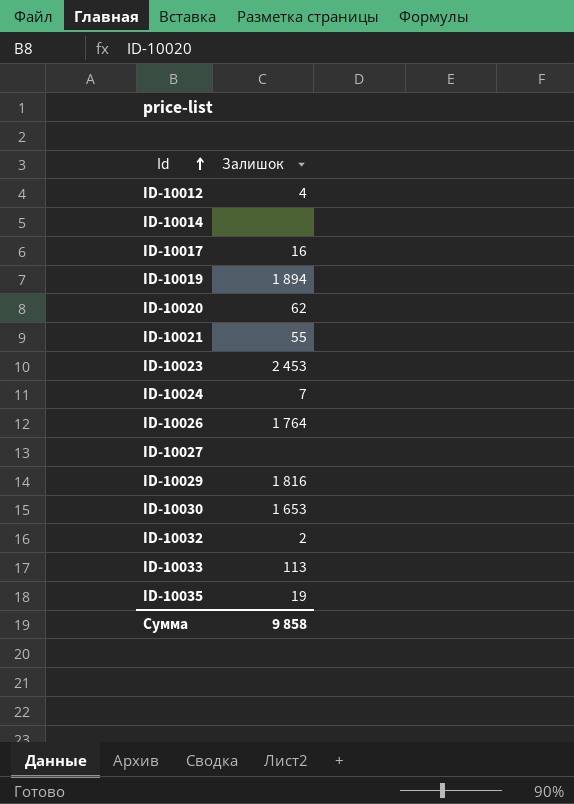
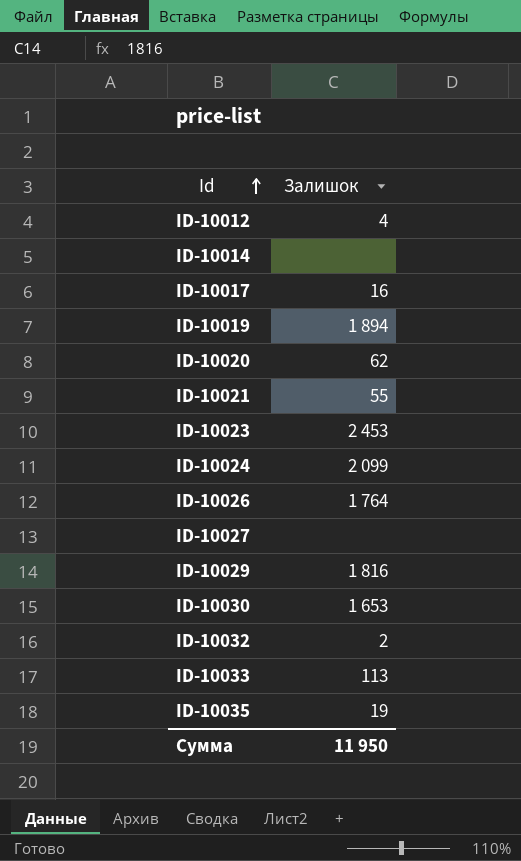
ID-10024 | Залишок: 7 -> 2 099
Сумма | Залишок: 9 858 -> 11 950

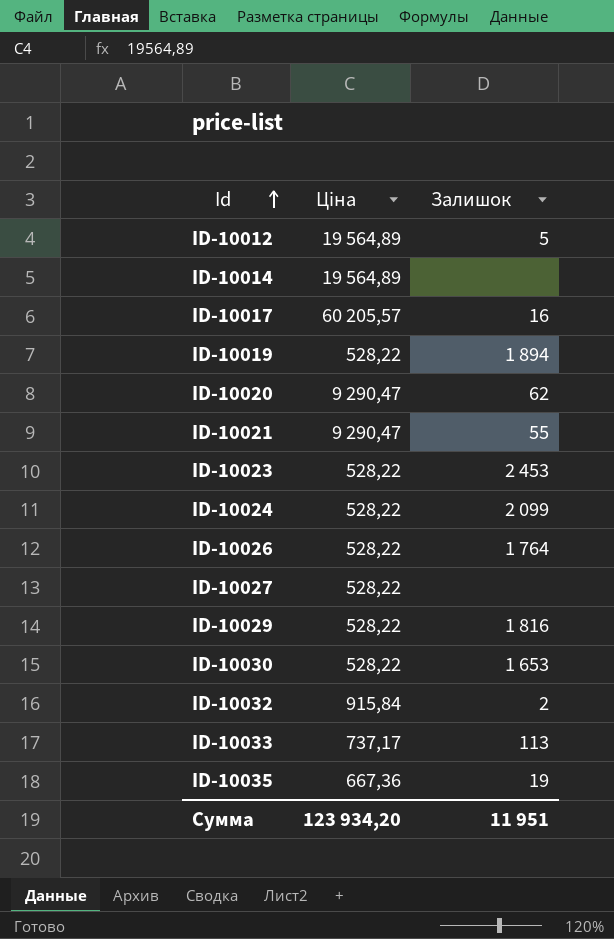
column Ціна | position: none -> 2
ID-10012 | Залишок: 4 -> 5
Сумма | Залишок: 11 950 -> 11 951

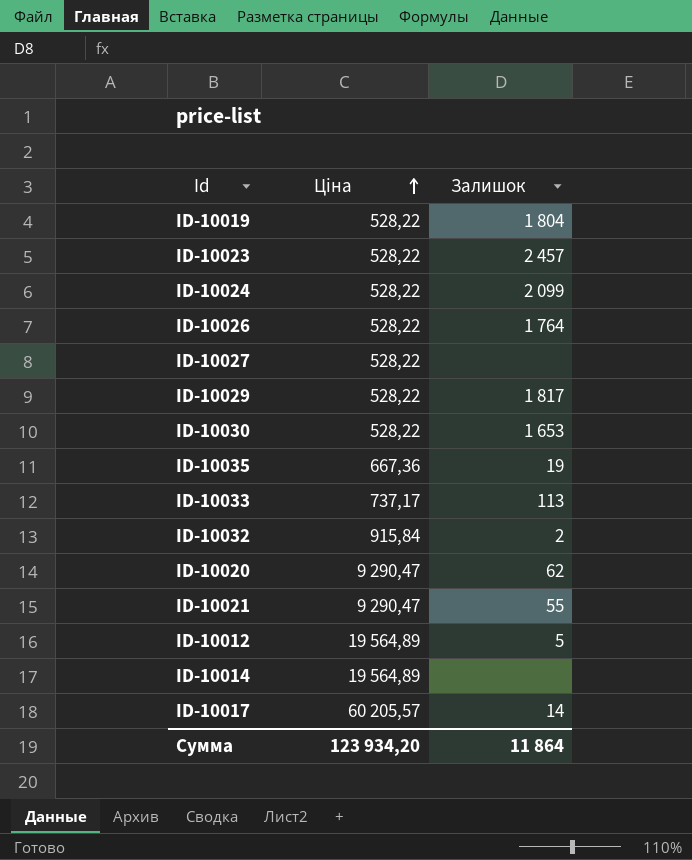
row order: Id ascending -> Ціна ascending
ID-10019 | Залишок: 1 894 -> 1 804
ID-10023 | Залишок: 2 453 -> 2 457
ID-10029 | Залишок: 1 816 -> 1 817
ID-10017 | Залишок: 16 -> 14
Сумма | Залишок: 11 951 -> 11 864

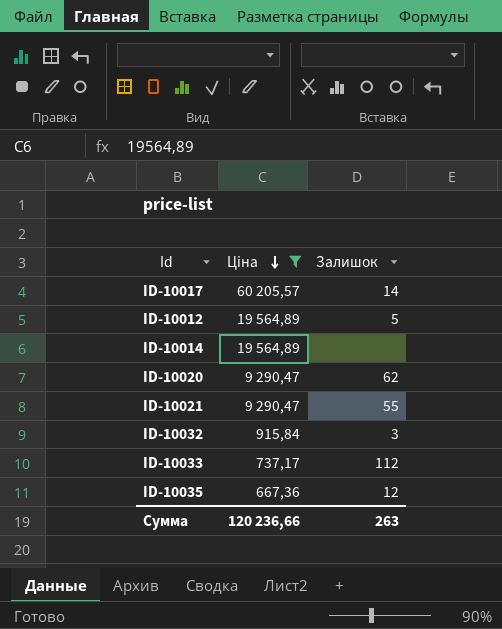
filter: none -> Ціна != 528,22
row order: Ціна ascending -> Ціна descending
ID-10032 | Залишок: 2 -> 3
ID-10033 | Залишок: 113 -> 112
ID-10035 | Залишок: 19 -> 12
Сумма | Ціна: 123 934,20 -> 120 236,66
Сумма | Залишок: 11 864 -> 263

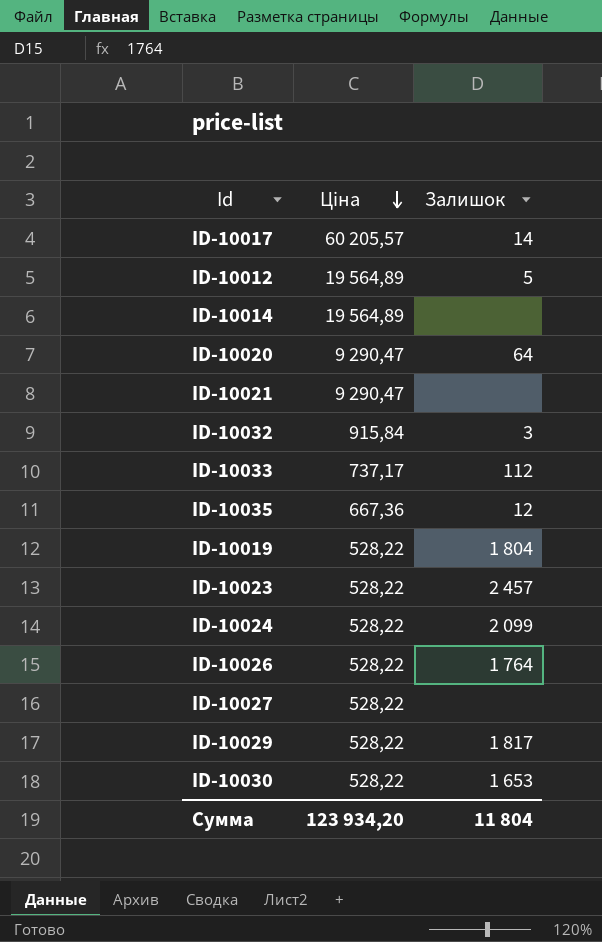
filter: Ціна != 528,22 -> none
ID-10020 | Залишок: 62 -> 64
ID-10021 | Залишок: 55 -> none
Сумма | Ціна: 120 236,66 -> 123 934,20
Сумма | Залишок: 263 -> 11 804

